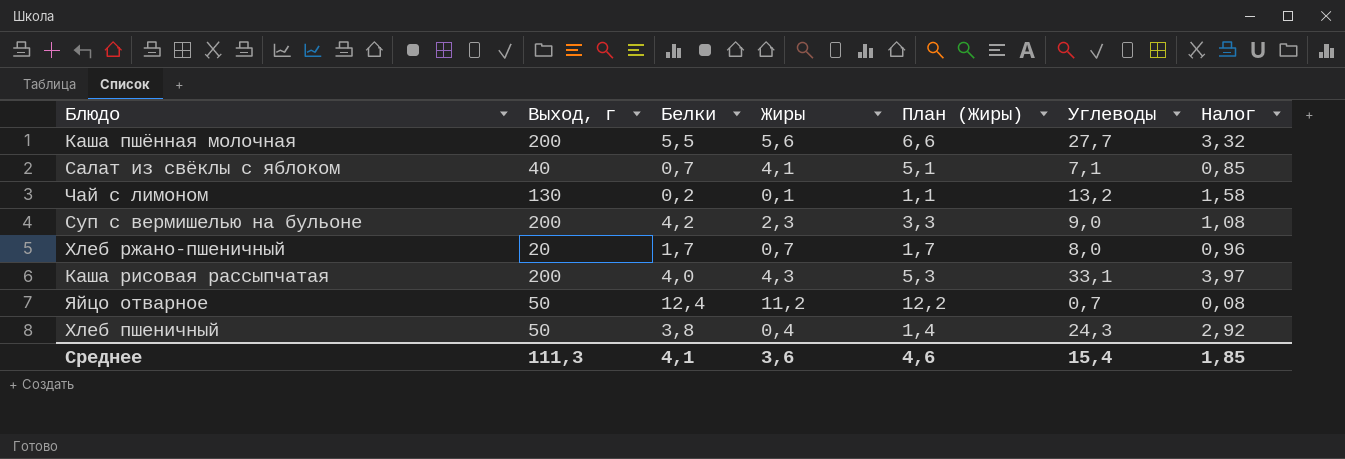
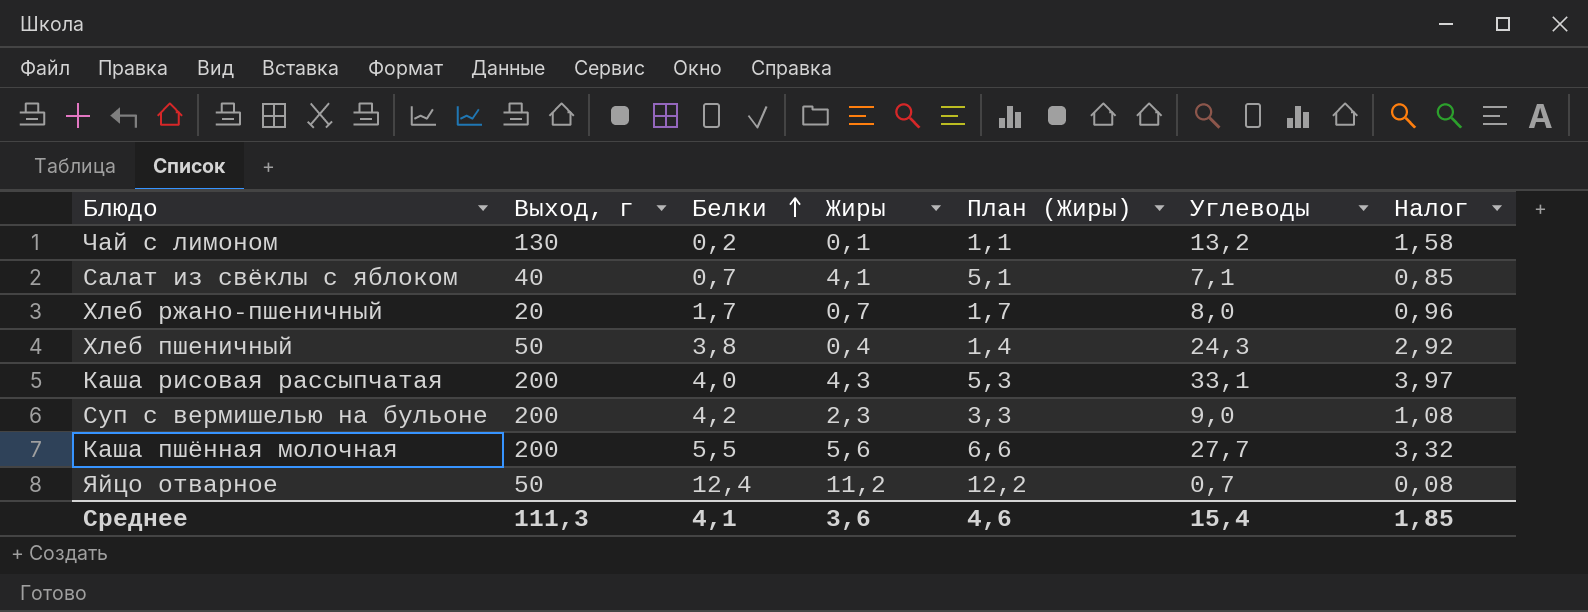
row order: none -> Белки ascending

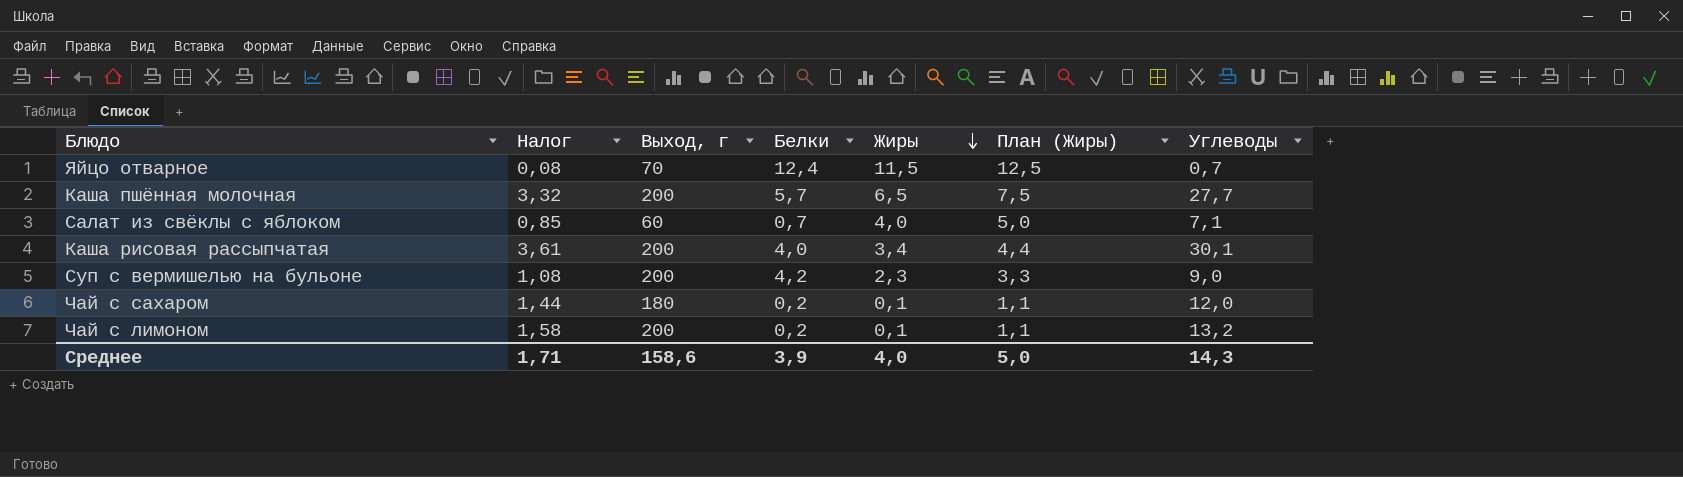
row order: Белки ascending -> Жиры descending
column Налог | position: 7 -> 2
row Хлеб ржано-пшеничный: 20 | 1,7 | 0,7 | 1,7 | 8,0 | 0,96 -> none
row Хлеб пшеничный: 50 | 3,8 | 0,4 | 1,4 | 24,3 | 2,92 -> none
Яйцо отварное | Выход, г: 50 -> 70
Яйцо отварное | Жиры: 11,2 -> 11,5
Яйцо отварное | План (Жиры): 12,2 -> 12,5
Каша пшённая молочная | Белки: 5,5 -> 5,7
Каша пшённая молочная | Жиры: 5,6 -> 6,5
Каша пшённая молочная | План (Жиры): 6,6 -> 7,5
Салат из свёклы с яблоком | Выход, г: 40 -> 60
Салат из свёклы с яблоком | Жиры: 4,1 -> 4,0
Салат из свёклы с яблоком | План (Жиры): 5,1 -> 5,0
Каша рисовая рассыпчатая | Налог: 3,97 -> 3,61
Каша рисовая рассыпчатая | Жиры: 4,3 -> 3,4
Каша рисовая рассыпчатая | План (Жиры): 5,3 -> 4,4
Каша рисовая рассыпчатая | Углеводы: 33,1 -> 30,1
row Чай с сахаром: none -> 1,44 | 180 | 0,2 | 0,1 | 1,1 | 12,0
Чай с лимоном | Выход, г: 130 -> 200
Среднее | Налог: 1,85 -> 1,71
Среднее | Выход, г: 111,3 -> 158,6
Среднее | Белки: 4,1 -> 3,9
Среднее | Жиры: 3,6 -> 4,0
Среднее | План (Жиры): 4,6 -> 5,0
Среднее | Углеводы: 15,4 -> 14,3

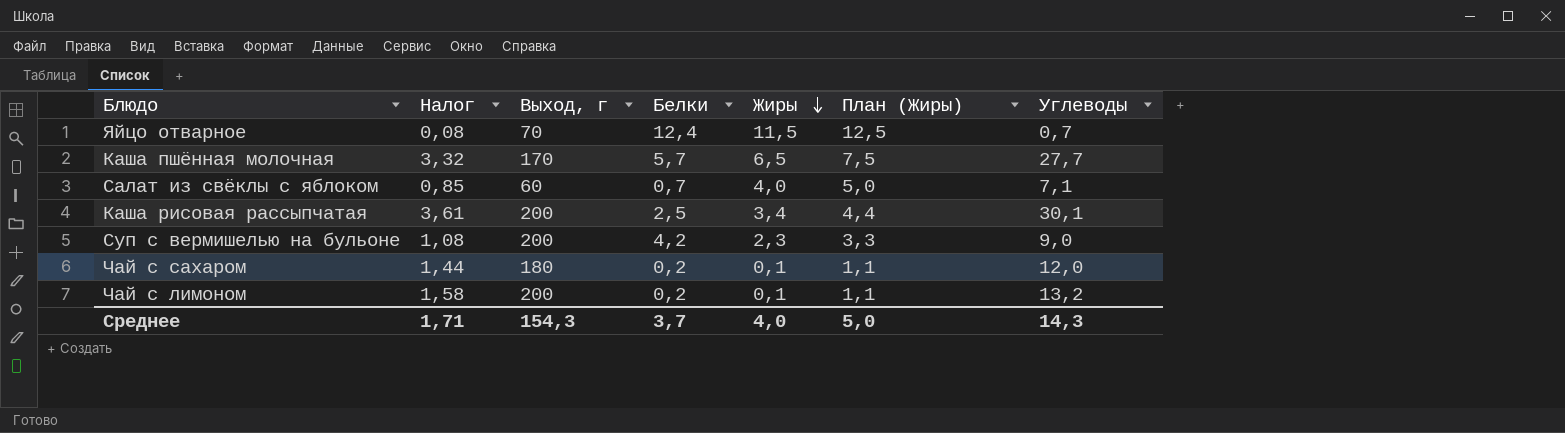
Каша пшённая молочная | Выход, г: 200 -> 170
Каша рисовая рассыпчатая | Белки: 4,0 -> 2,5
Среднее | Выход, г: 158,6 -> 154,3
Среднее | Белки: 3,9 -> 3,7

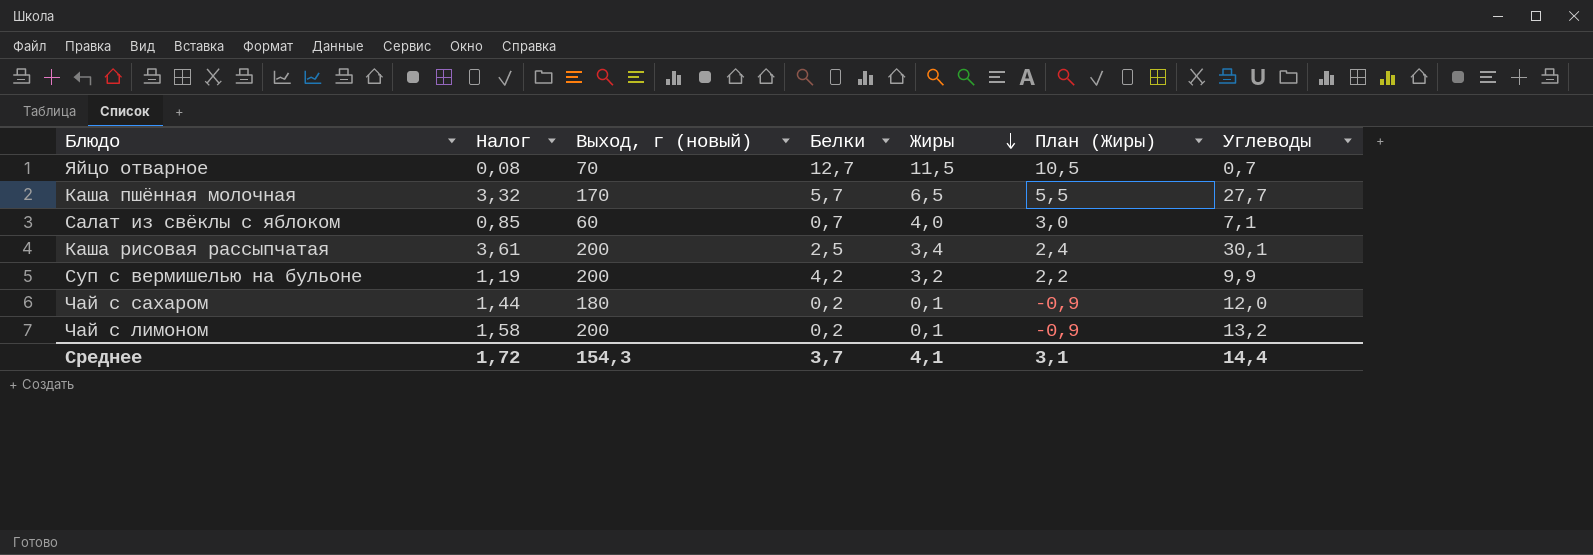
column name: Выход, г -> Выход, г (новый)
column План (Жиры) | formula: [Жиры] + 1 -> [Жиры] - 1
Яйцо отварное | Белки: 12,4 -> 12,7
Суп с вермишелью на бульоне | Налог: 1,08 -> 1,19
Суп с вермишелью на бульоне | Жиры: 2,3 -> 3,2
Суп с вермишелью на бульоне | Углеводы: 9,0 -> 9,9
Среднее | Налог: 1,71 -> 1,72
Среднее | Жиры: 4,0 -> 4,1
Среднее | План (Жиры): 5,0 -> 3,1
Среднее | Углеводы: 14,3 -> 14,4

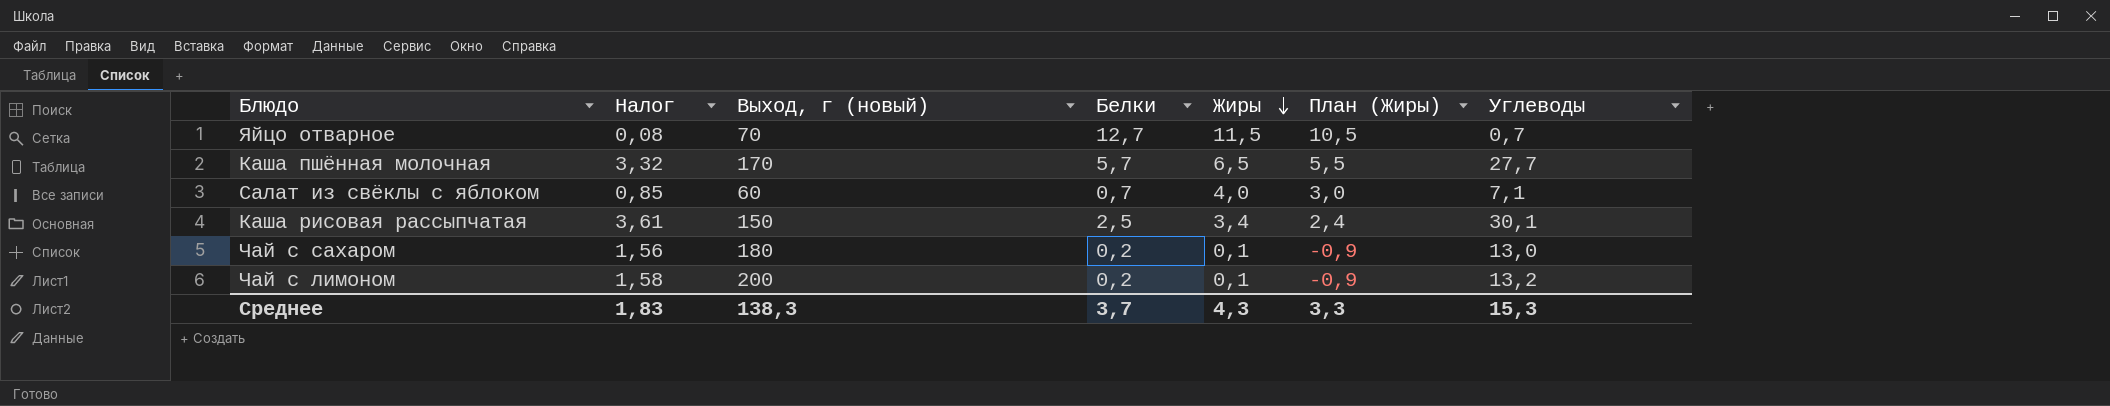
row Суп с вермишелью на бульоне: 1,19 | 200 | 4,2 | 3,2 | 2,2 | 9,9 -> none
Каша рисовая рассыпчатая | Выход, г (новый): 200 -> 150
Чай с сахаром | Налог: 1,44 -> 1,56
Чай с сахаром | Углеводы: 12,0 -> 13,0
Среднее | Налог: 1,72 -> 1,83
Среднее | Выход, г (новый): 154,3 -> 138,3
Среднее | Жиры: 4,1 -> 4,3
Среднее | План (Жиры): 3,1 -> 3,3
Среднее | Углеводы: 14,4 -> 15,3

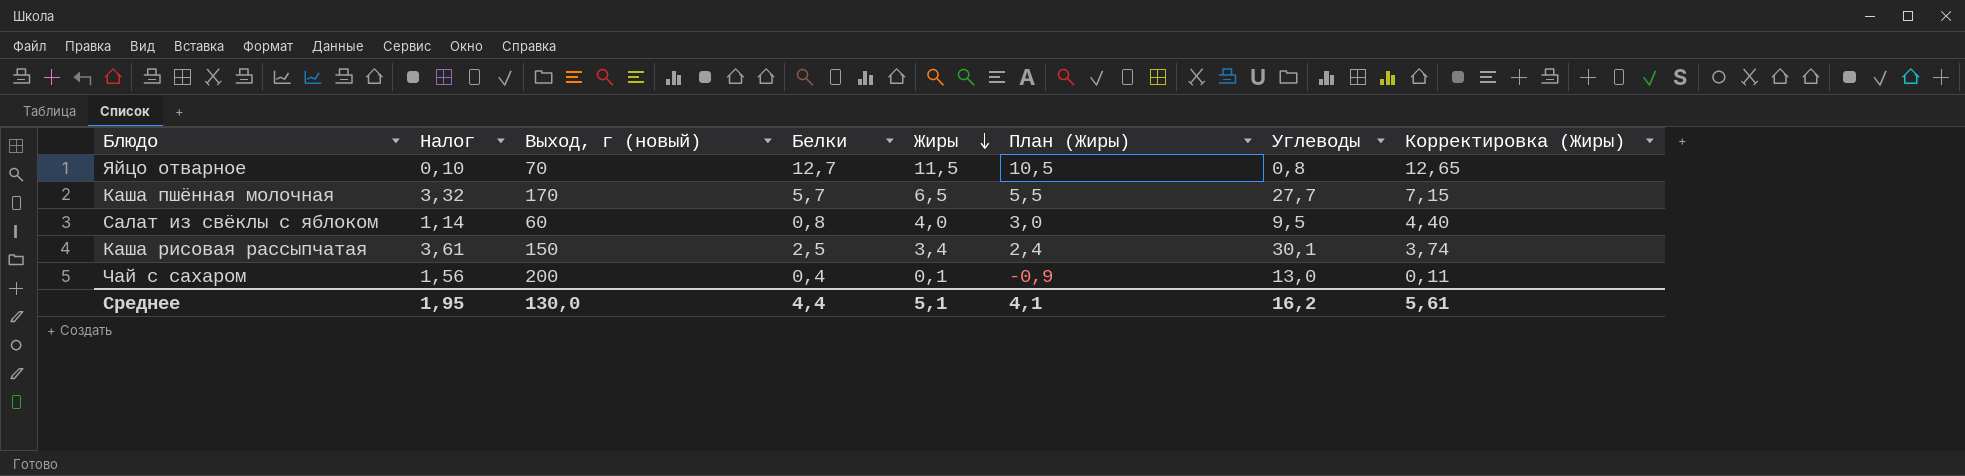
column Корректировка (Жиры) | formula: none -> [Жиры] * 1,1
row Чай с лимоном: 1,58 | 200 | 0,2 | 0,1 | -0,9 | 13,2 -> none
Яйцо отварное | Налог: 0,08 -> 0,10
Яйцо отварное | Углеводы: 0,7 -> 0,8
Салат из свёклы с яблоком | Налог: 0,85 -> 1,14
Салат из свёклы с яблоком | Белки: 0,7 -> 0,8
Салат из свёклы с яблоком | Углеводы: 7,1 -> 9,5
Чай с сахаром | Выход, г (новый): 180 -> 200
Чай с сахаром | Белки: 0,2 -> 0,4
Среднее | Налог: 1,83 -> 1,95
Среднее | Выход, г (новый): 138,3 -> 130,0
Среднее | Белки: 3,7 -> 4,4
Среднее | Жиры: 4,3 -> 5,1
Среднее | План (Жиры): 3,3 -> 4,1
Среднее | Углеводы: 15,3 -> 16,2

